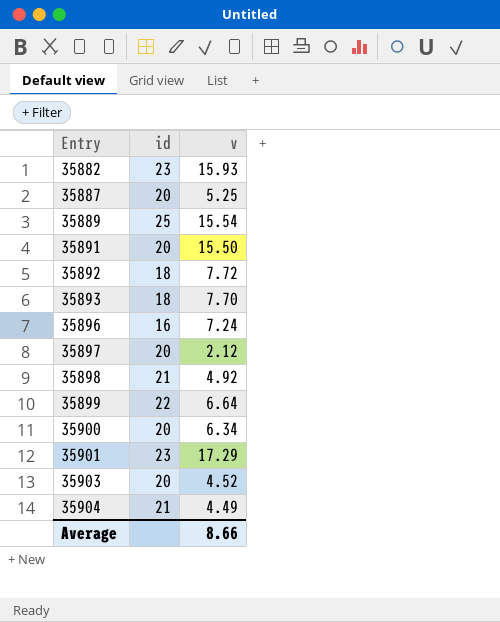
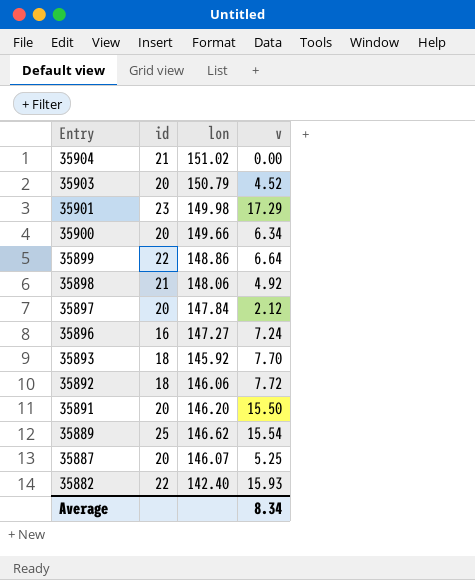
row order: Entry ascending -> Entry descending
column lon | position: none -> 3
35904 | v: 4.49 -> 0.00
35882 | id: 23 -> 22
Average | v: 8.66 -> 8.34

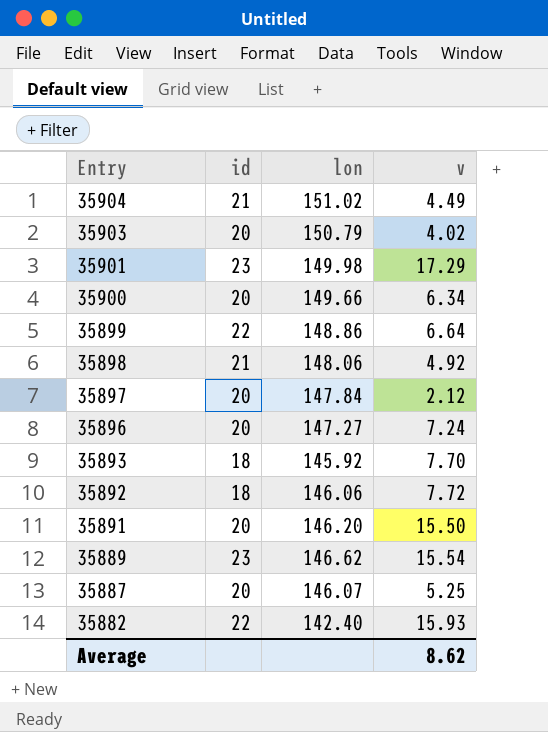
35904 | v: 0.00 -> 4.49
35903 | v: 4.52 -> 4.02
35896 | id: 16 -> 20
35889 | id: 25 -> 23
Average | v: 8.34 -> 8.62

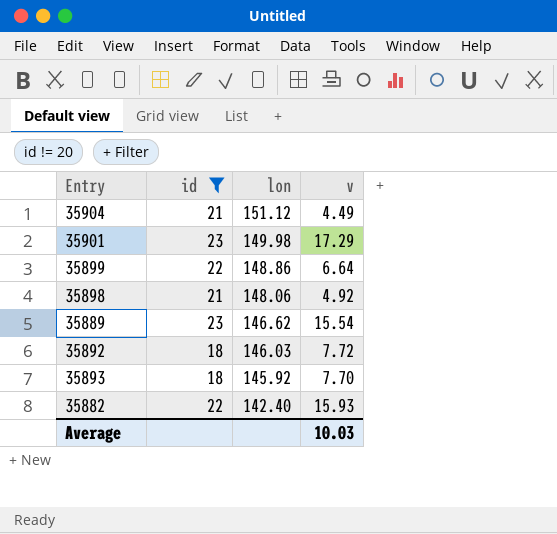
filter: none -> id != 20
row order: Entry descending -> lon descending
35904 | lon: 151.02 -> 151.12
35892 | lon: 146.06 -> 146.03
Average | v: 8.62 -> 10.03

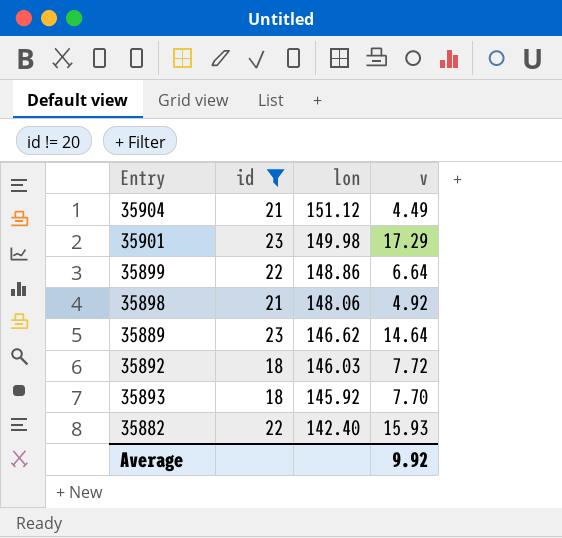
35889 | v: 15.54 -> 14.64
Average | v: 10.03 -> 9.92

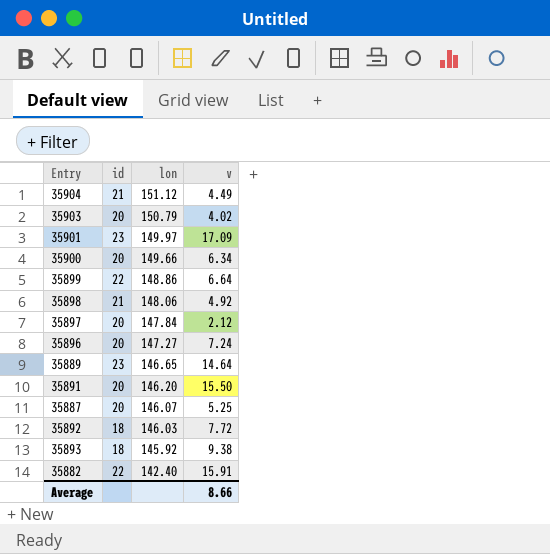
filter: id != 20 -> none
35901 | lon: 149.98 -> 149.97
35901 | v: 17.29 -> 17.09
35889 | lon: 146.62 -> 146.65
35893 | v: 7.70 -> 9.38
35882 | v: 15.93 -> 15.91
Average | v: 9.92 -> 8.66

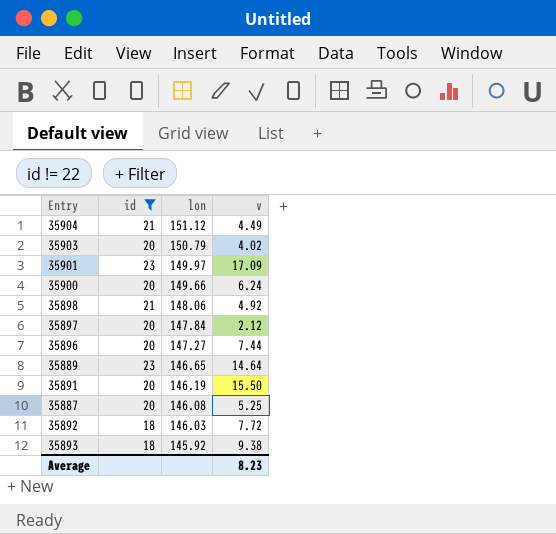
filter: none -> id != 22
35900 | v: 6.34 -> 6.24
35896 | v: 7.24 -> 7.44
35891 | lon: 146.20 -> 146.19
35887 | lon: 146.07 -> 146.08
Average | v: 8.66 -> 8.23

